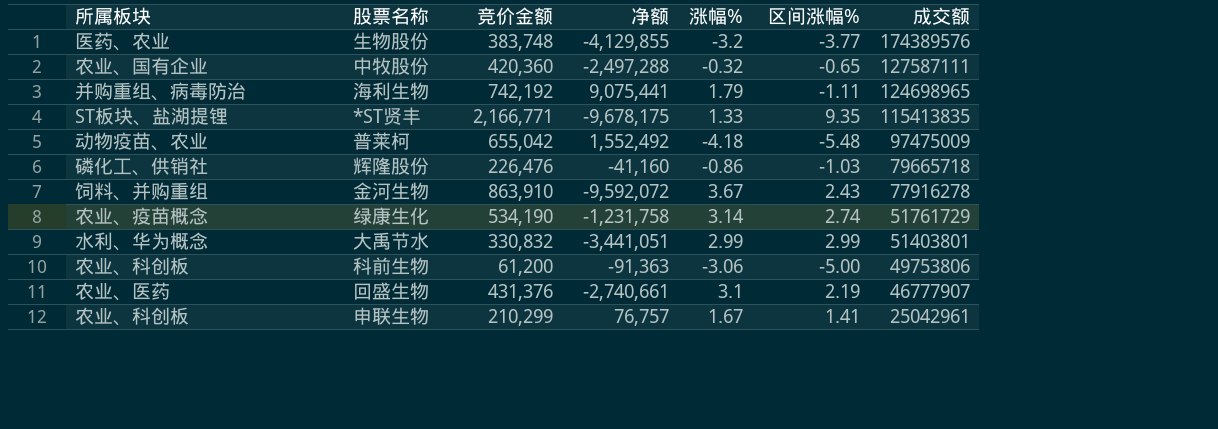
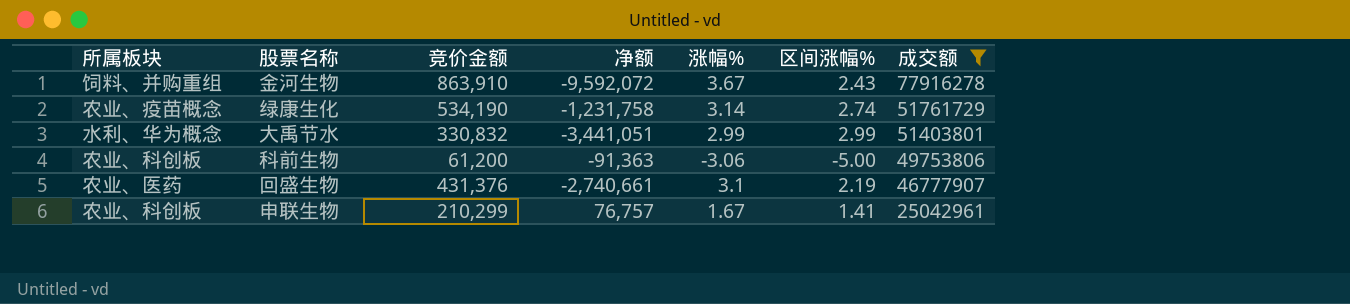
filter: none -> 成交额 <= 77916278

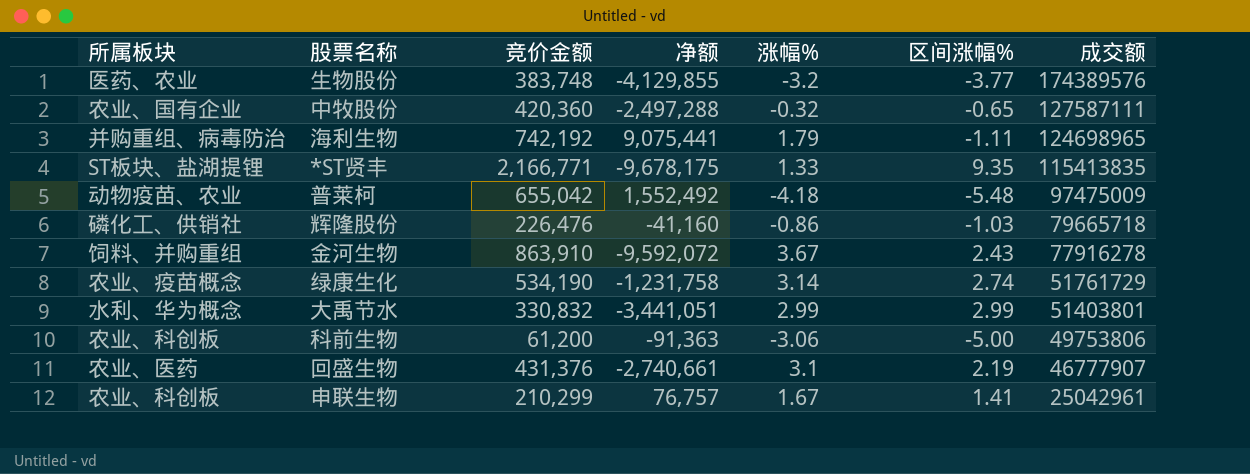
filter: 成交额 <= 77916278 -> none

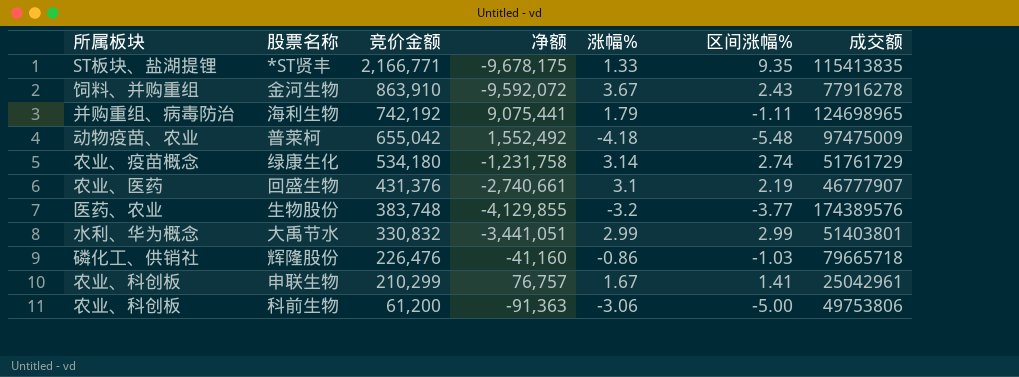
row order: 成交额 descending -> 竞价金额 descending
row 中牧股份: 农业、国有企业 | 420,360 | -2,497,288 | -0.32 | -0.65 | 127587111 -> none
绿康生化 | 竞价金额: 534,190 -> 534,180

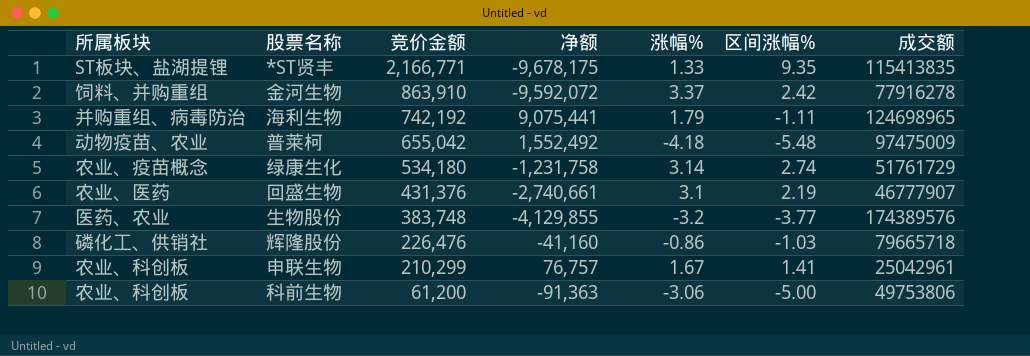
row 大禹节水: 水利、华为概念 | 330,832 | -3,441,051 | 2.99 | 2.99 | 51403801 -> none
金河生物 | 涨幅%: 3.67 -> 3.37
金河生物 | 区间涨幅%: 2.43 -> 2.42

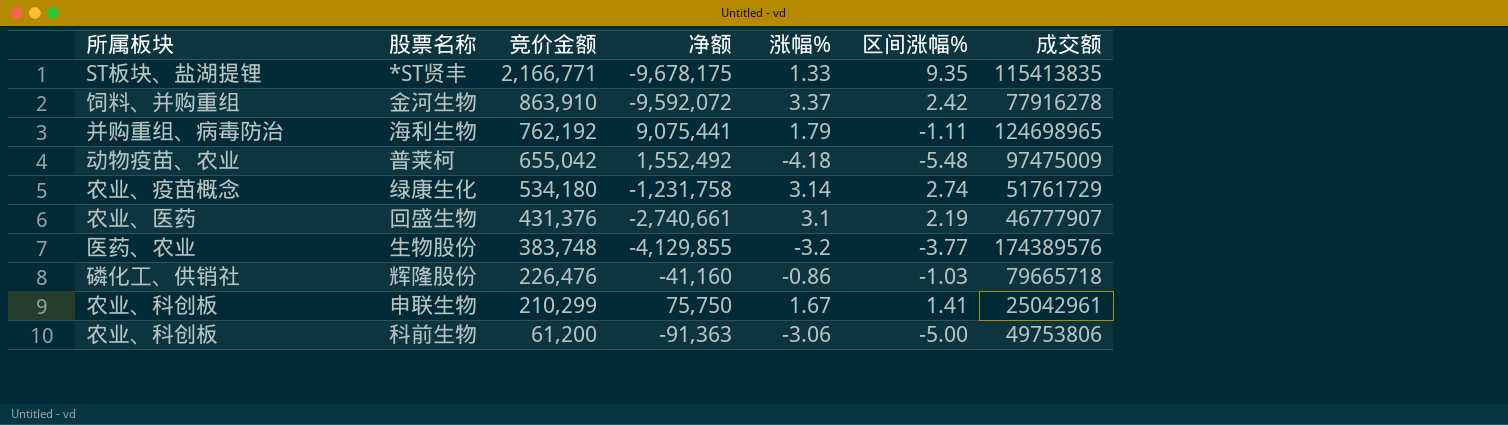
海利生物 | 竞价金额: 742,192 -> 762,192
申联生物 | 净额: 76,757 -> 75,750

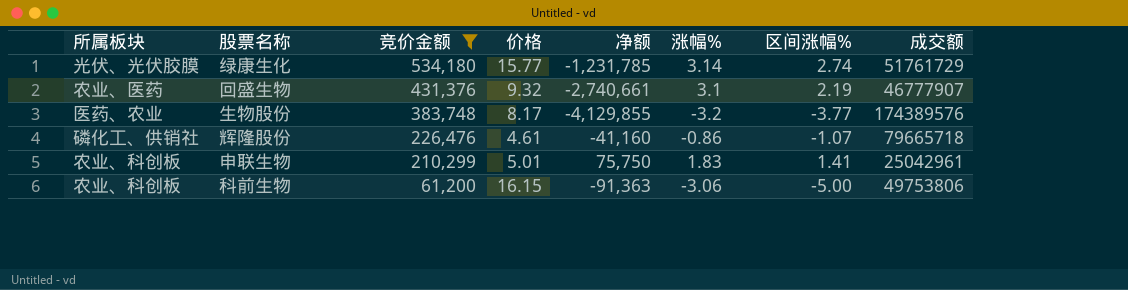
filter: none -> 竞价金额 <= 534,180
column 价格 | position: none -> 4
绿康生化 | 所属板块: 农业、疫苗概念 -> 光伏、光伏胶膜
绿康生化 | 净额: -1,231,758 -> -1,231,785
辉隆股份 | 区间涨幅%: -1.03 -> -1.07
申联生物 | 涨幅%: 1.67 -> 1.83

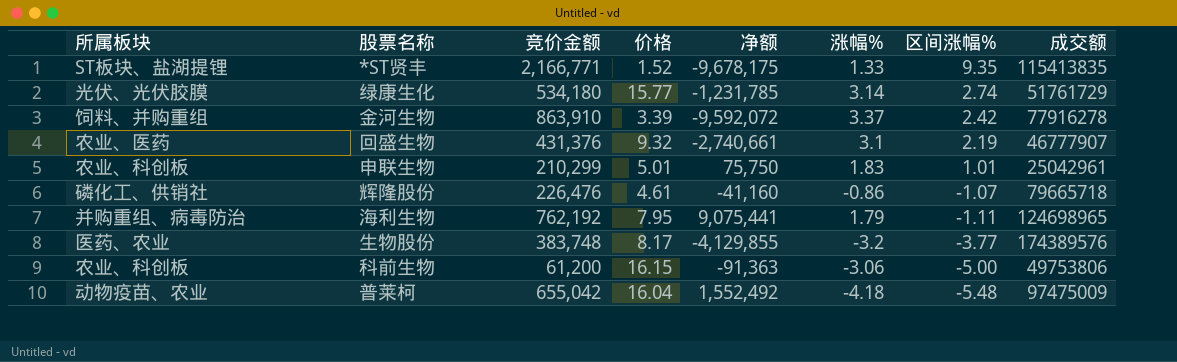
filter: 竞价金额 <= 534,180 -> none
row order: 竞价金额 descending -> 区间涨幅% descending
申联生物 | 区间涨幅%: 1.41 -> 1.01

